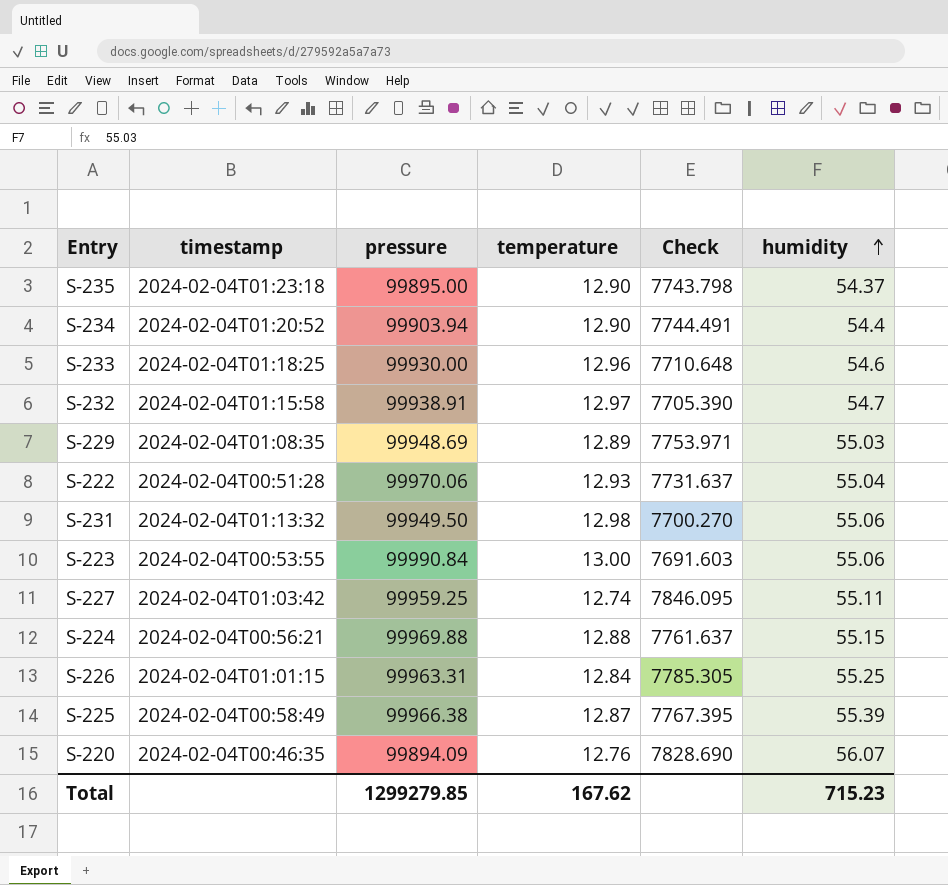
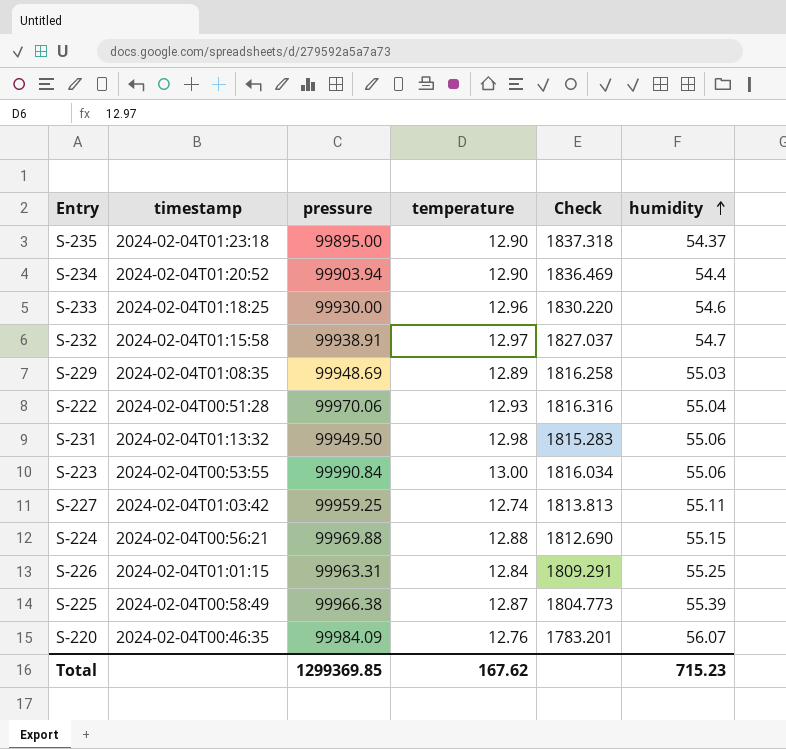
column Check | formula: [pressure] / [temperature] -> [pressure] / [humidity]
S-220 | pressure: 99894.09 -> 99984.09
Total | pressure: 1299279.85 -> 1299369.85

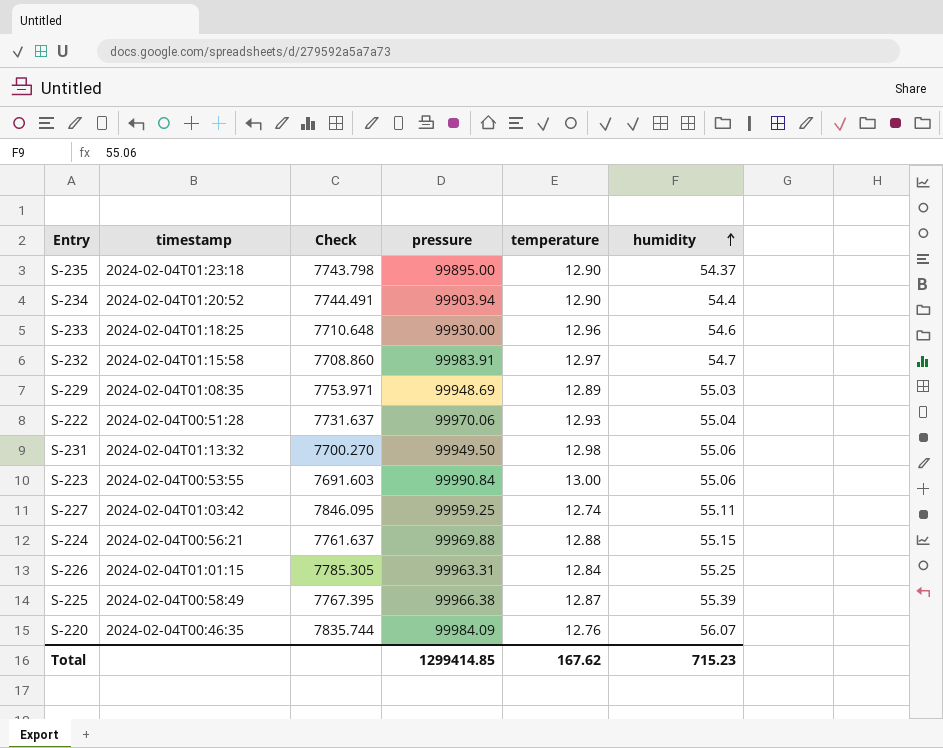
column Check | formula: [pressure] / [humidity] -> [pressure] / [temperature]
column Check | position: 5 -> 3
S-232 | pressure: 99938.91 -> 99983.91
Total | pressure: 1299369.85 -> 1299414.85

